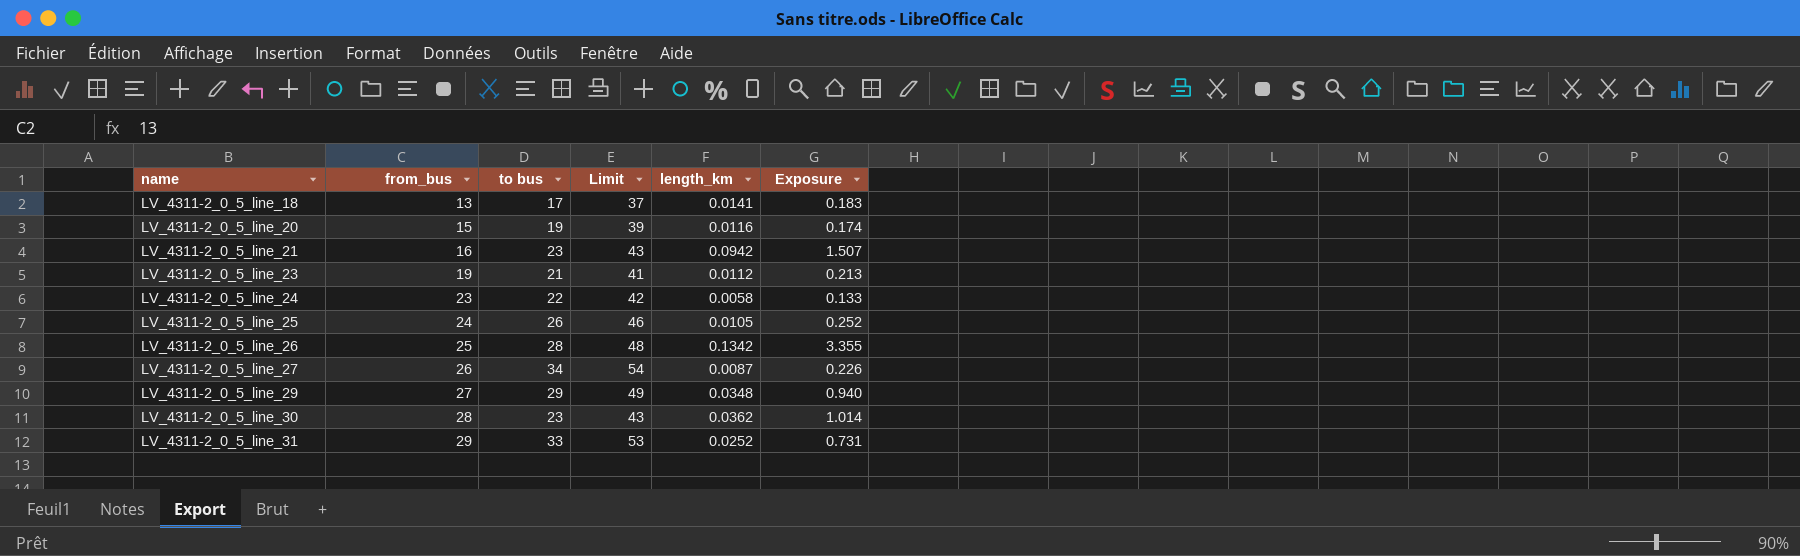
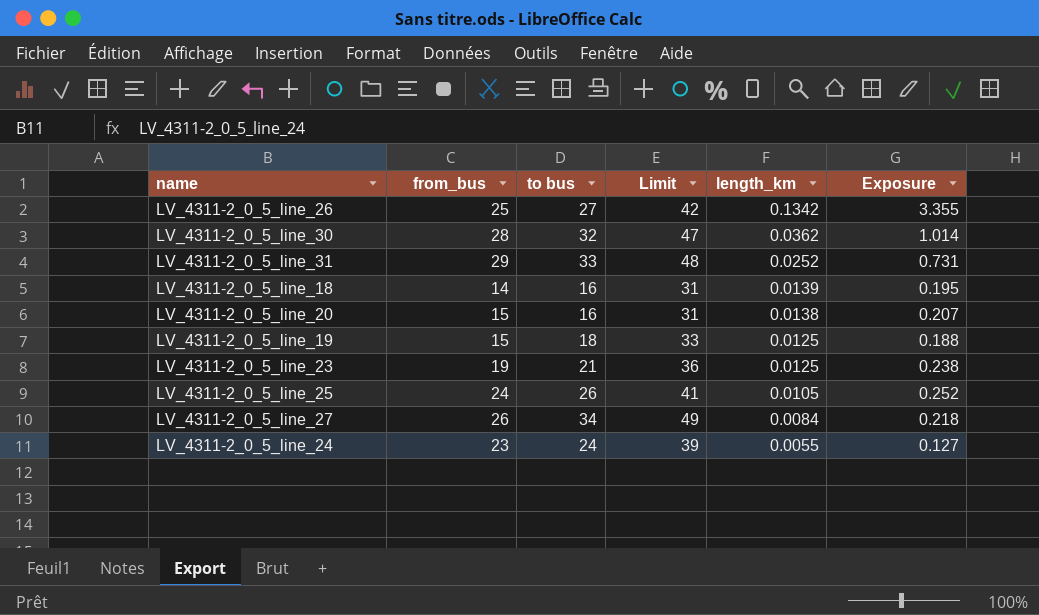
row order: name ascending -> length_km descending
column Limit | formula: [to bus] + 20 -> [to bus] + 15
row LV_4311-2_0_5_line_21: 16 | 23 | 43 | 0.0942 | 1.507 -> none
row LV_4311-2_0_5_line_29: 27 | 29 | 49 | 0.0348 | 0.940 -> none
LV_4311-2_0_5_line_26 | to bus: 28 -> 27
LV_4311-2_0_5_line_30 | to bus: 23 -> 32
LV_4311-2_0_5_line_18 | from_bus: 13 -> 14
LV_4311-2_0_5_line_18 | to bus: 17 -> 16
LV_4311-2_0_5_line_18 | length_km: 0.0141 -> 0.0139
LV_4311-2_0_5_line_18 | Exposure: 0.183 -> 0.195
LV_4311-2_0_5_line_20 | to bus: 19 -> 16
LV_4311-2_0_5_line_20 | length_km: 0.0116 -> 0.0138
LV_4311-2_0_5_line_20 | Exposure: 0.174 -> 0.207
row LV_4311-2_0_5_line_19: none -> 15 | 18 | 33 | 0.0125 | 0.188
LV_4311-2_0_5_line_23 | length_km: 0.0112 -> 0.0125
LV_4311-2_0_5_line_23 | Exposure: 0.213 -> 0.238
LV_4311-2_0_5_line_27 | length_km: 0.0087 -> 0.0084
LV_4311-2_0_5_line_27 | Exposure: 0.226 -> 0.218
LV_4311-2_0_5_line_24 | to bus: 22 -> 24
LV_4311-2_0_5_line_24 | length_km: 0.0058 -> 0.0055
LV_4311-2_0_5_line_24 | Exposure: 0.133 -> 0.127

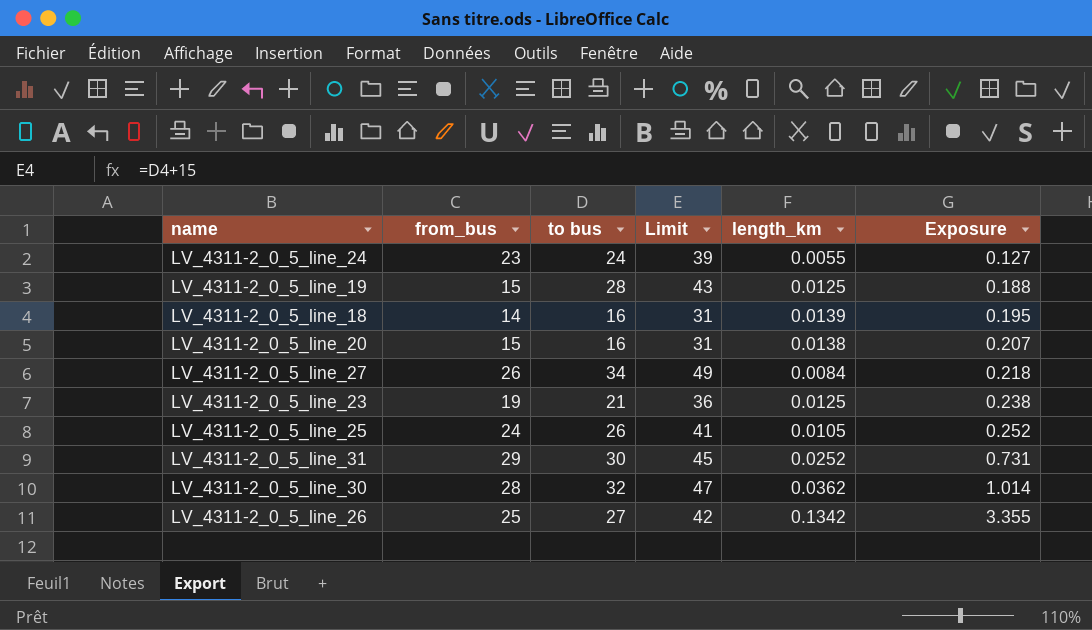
row order: length_km descending -> Exposure ascending
LV_4311-2_0_5_line_19 | to bus: 18 -> 28
LV_4311-2_0_5_line_19 | Limit: 33 -> 43
LV_4311-2_0_5_line_31 | to bus: 33 -> 30
LV_4311-2_0_5_line_31 | Limit: 48 -> 45

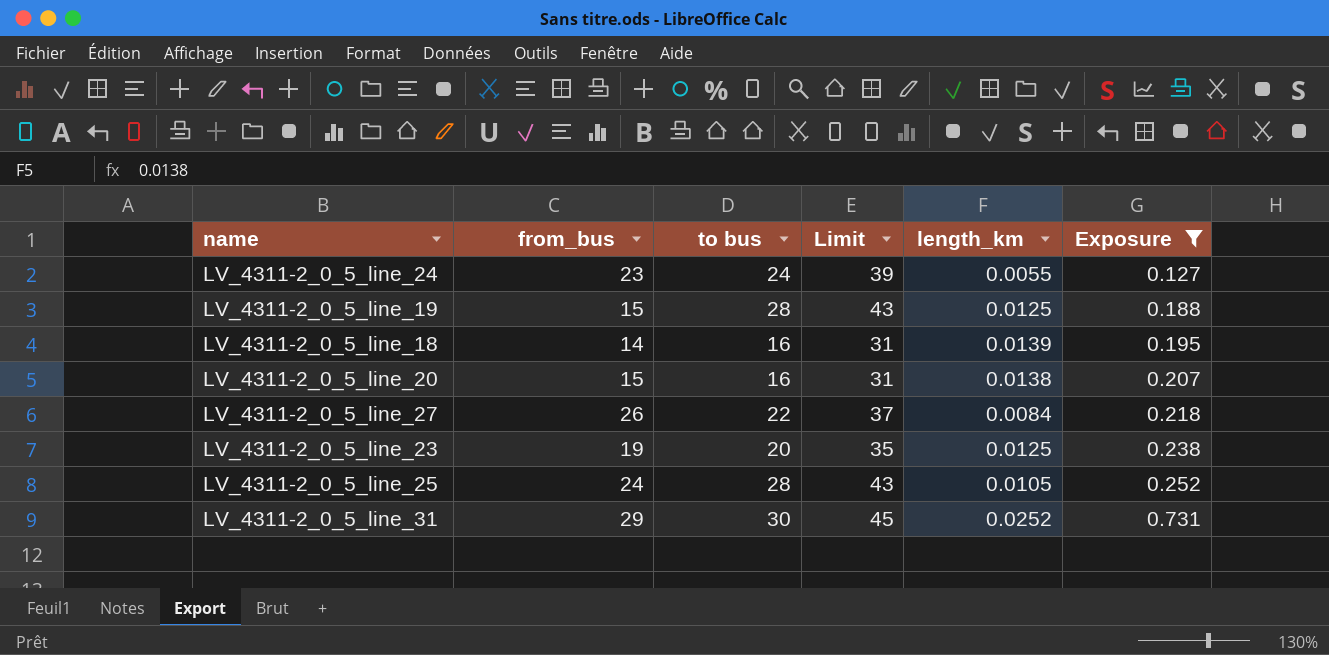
filter: none -> Exposure <= 0.731
LV_4311-2_0_5_line_27 | to bus: 34 -> 22
LV_4311-2_0_5_line_27 | Limit: 49 -> 37
LV_4311-2_0_5_line_23 | to bus: 21 -> 20
LV_4311-2_0_5_line_23 | Limit: 36 -> 35
LV_4311-2_0_5_line_25 | to bus: 26 -> 28
LV_4311-2_0_5_line_25 | Limit: 41 -> 43

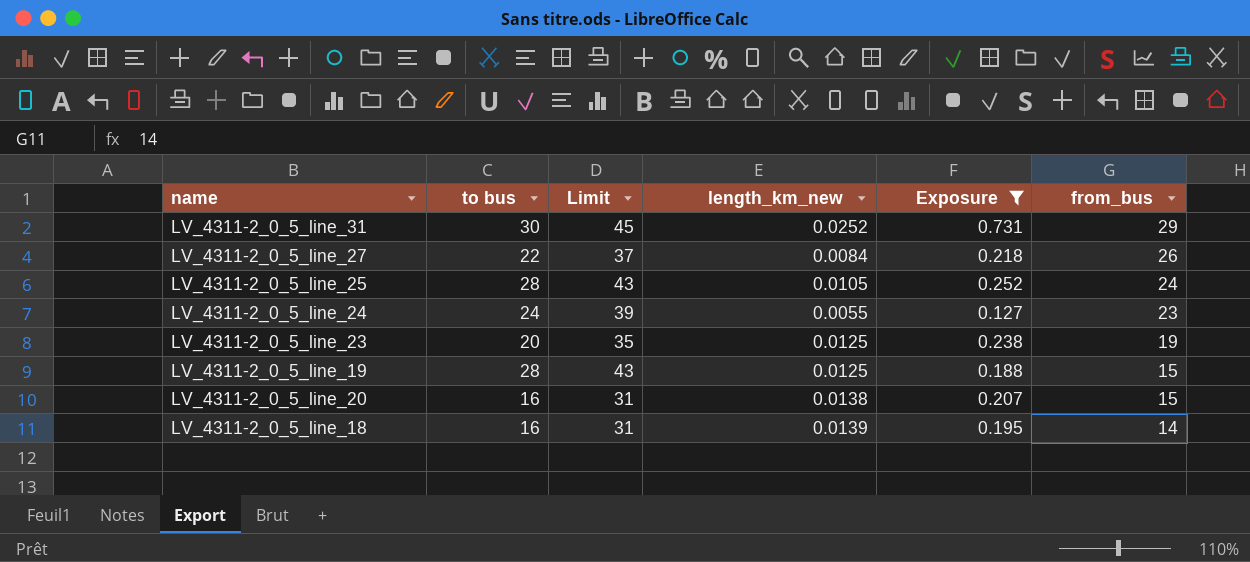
row order: Exposure ascending -> from_bus descending
column name: length_km -> length_km_new
column from_bus | position: 2 -> 6

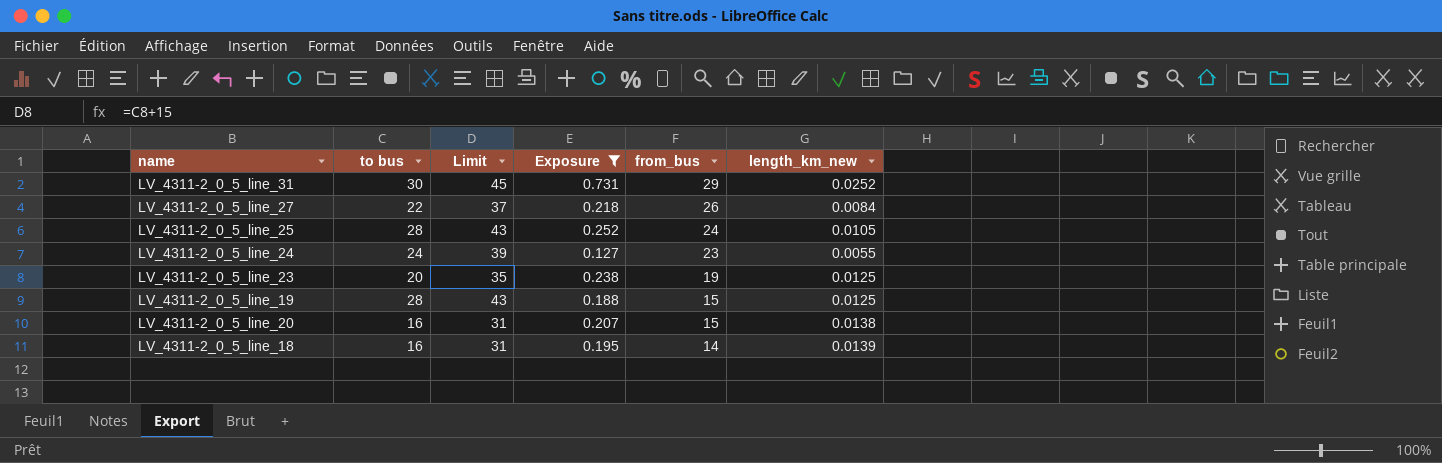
column length_km_new | position: 4 -> 6

